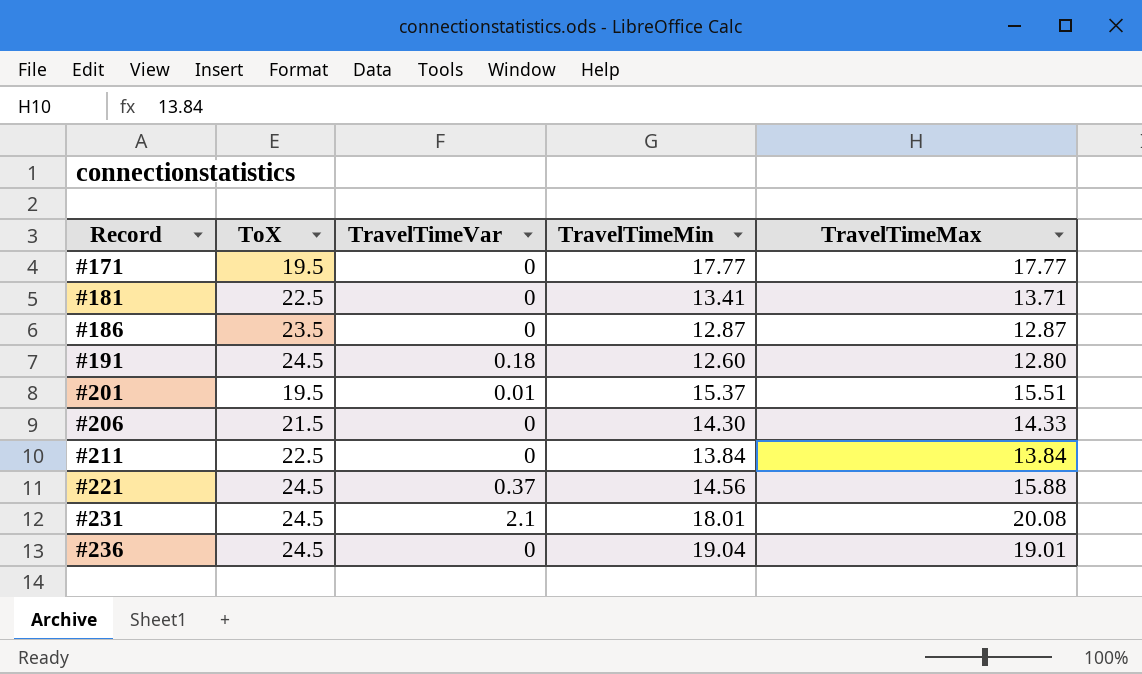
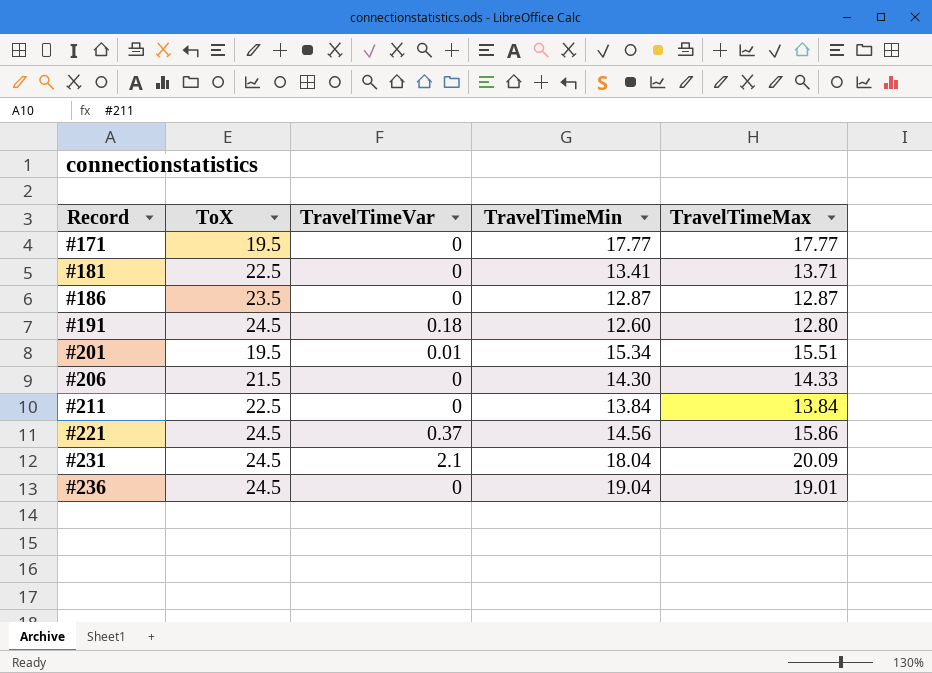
#201 | TravelTimeMin: 15.37 -> 15.34
#221 | TravelTimeMax: 15.88 -> 15.86
#231 | TravelTimeMin: 18.01 -> 18.04
#231 | TravelTimeMax: 20.08 -> 20.09

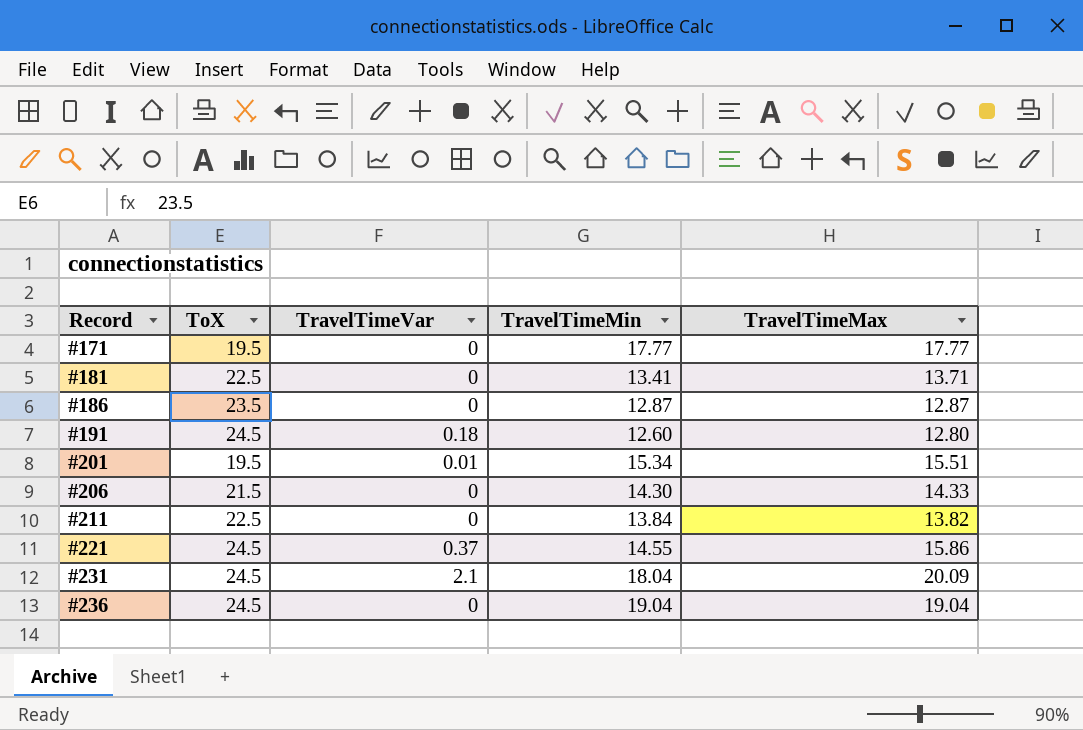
#211 | TravelTimeMax: 13.84 -> 13.82
#221 | TravelTimeMin: 14.56 -> 14.55
#236 | TravelTimeMax: 19.01 -> 19.04

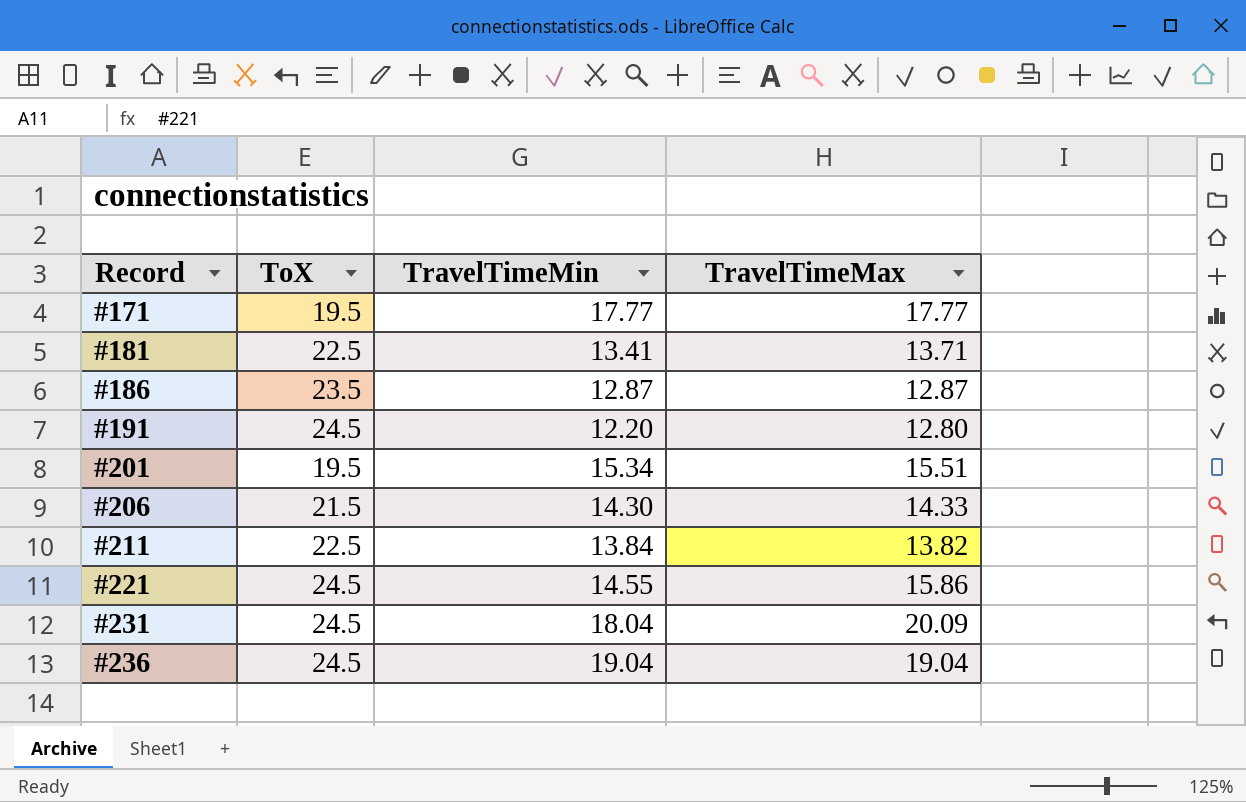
column TravelTimeVar | position: 3 -> none
#191 | TravelTimeMin: 12.60 -> 12.20

